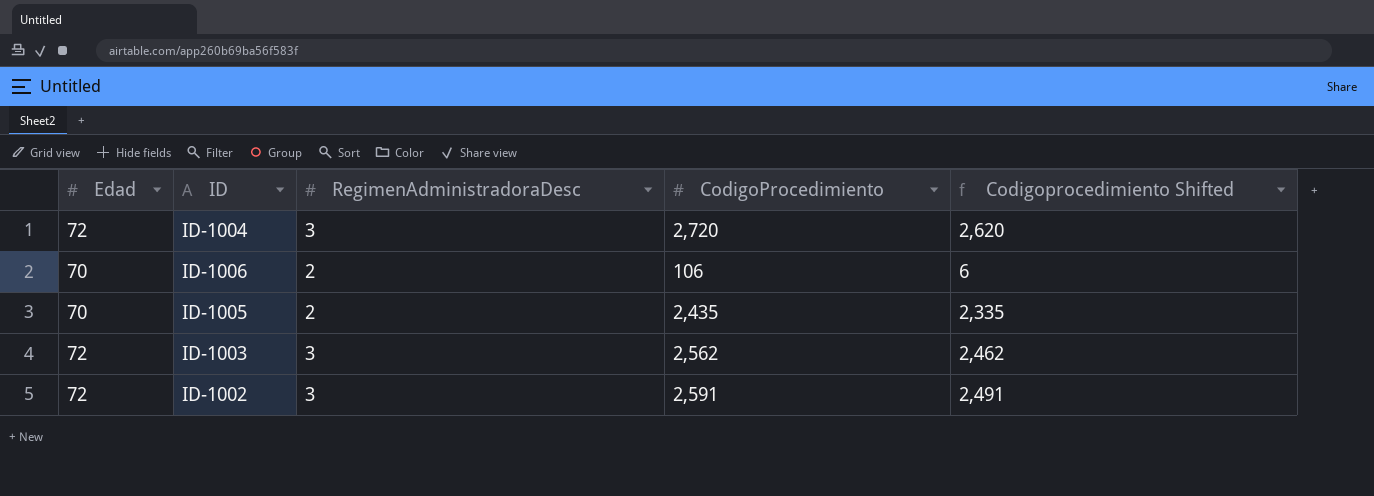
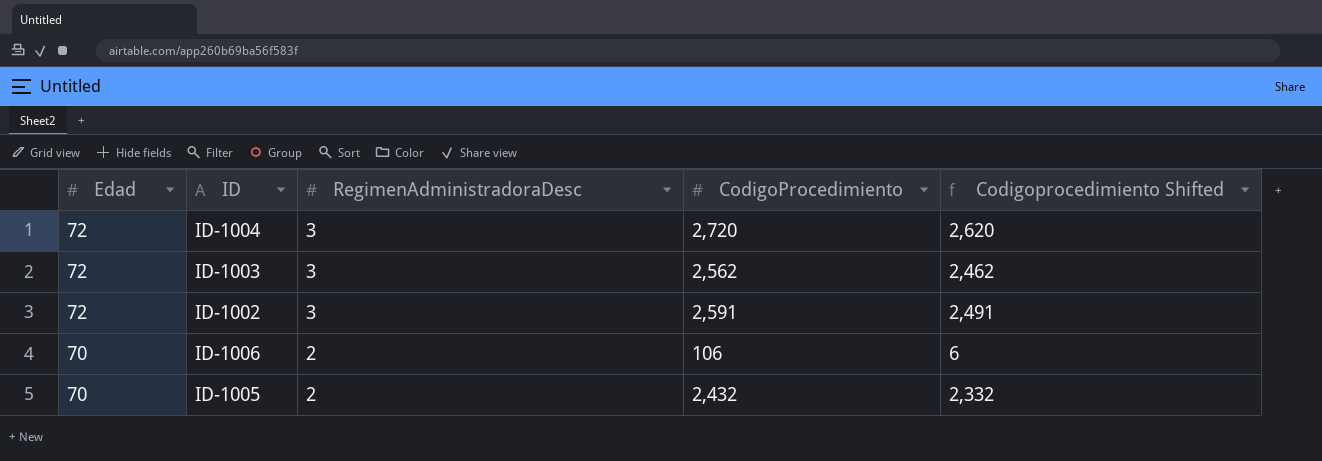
row order: none -> Edad descending
ID-1005 | CodigoProcedimiento: 2,435 -> 2,432
ID-1005 | Codigoprocedimiento Shifted: 2,335 -> 2,332

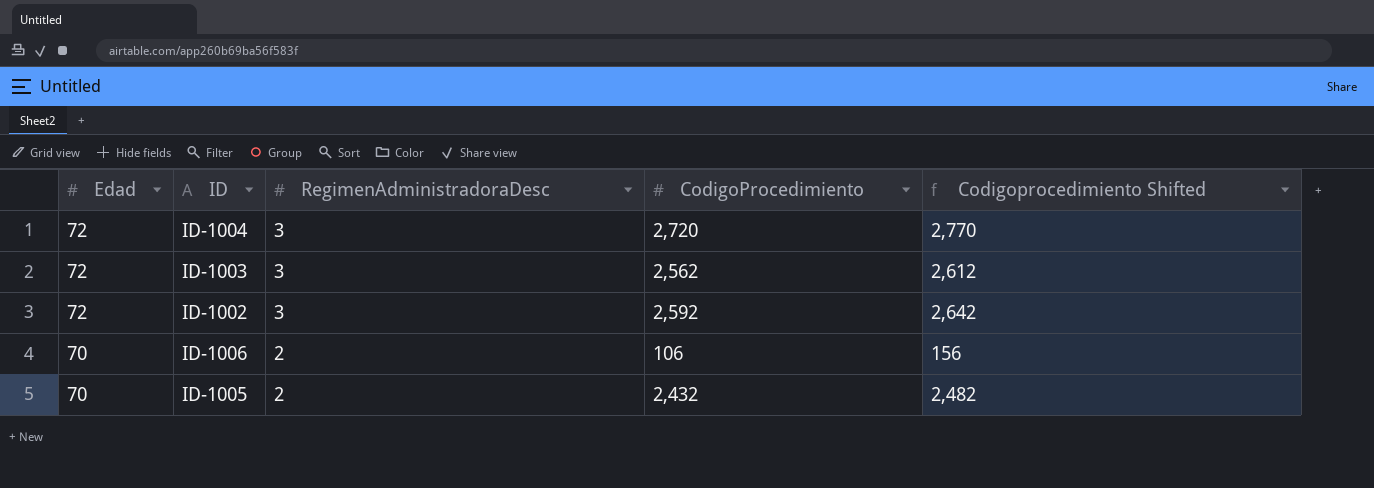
column Codigoprocedimiento Shifted | formula: [CodigoProcedimiento] - 100 -> [CodigoProcedimiento] + 50
ID-1002 | CodigoProcedimiento: 2,591 -> 2,592

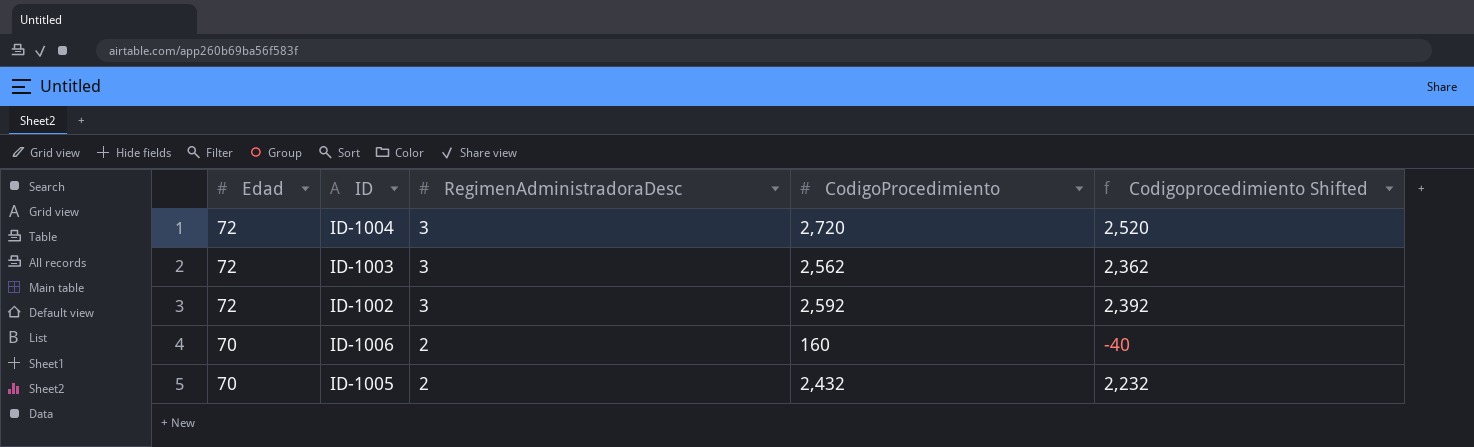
column Codigoprocedimiento Shifted | formula: [CodigoProcedimiento] + 50 -> [CodigoProcedimiento] - 200
ID-1006 | CodigoProcedimiento: 106 -> 160

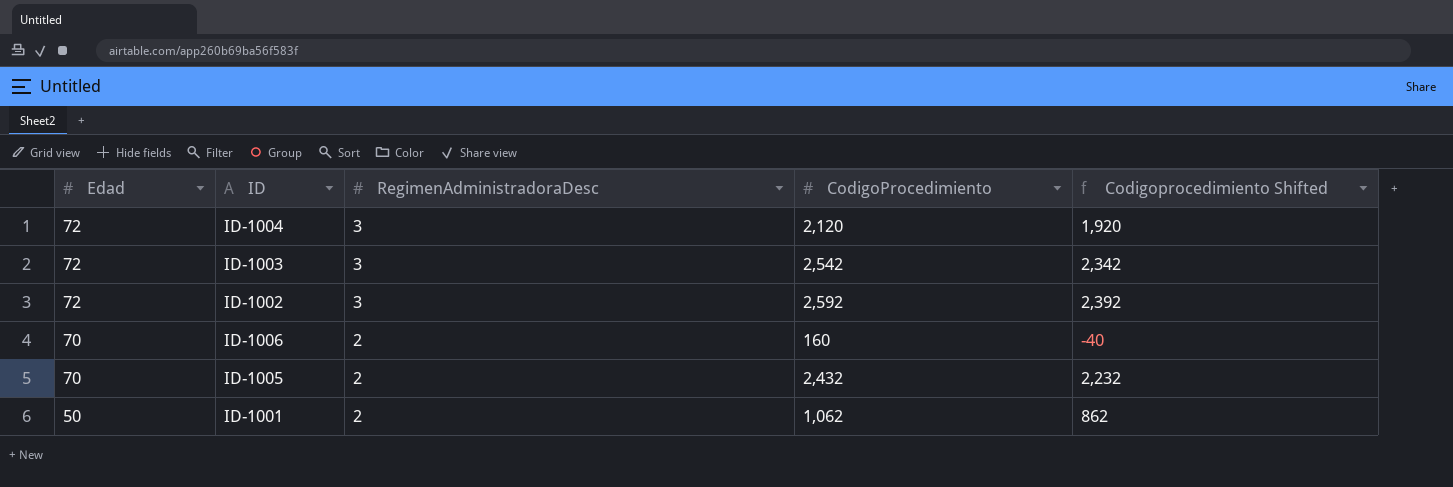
ID-1004 | CodigoProcedimiento: 2,720 -> 2,120
ID-1004 | Codigoprocedimiento Shifted: 2,520 -> 1,920
ID-1003 | CodigoProcedimiento: 2,562 -> 2,542
ID-1003 | Codigoprocedimiento Shifted: 2,362 -> 2,342
row ID-1001: none -> 50 | 2 | 1,062 | 862

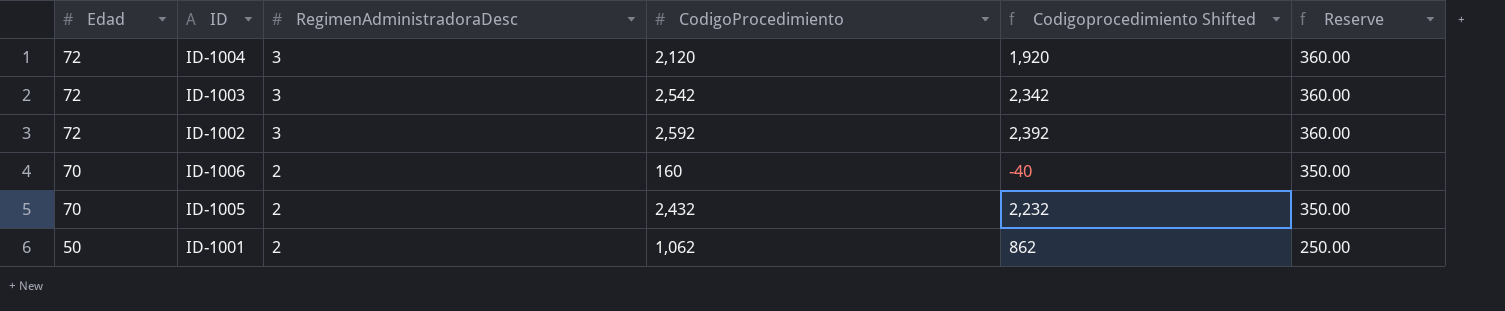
column Reserve | formula: none -> [Edad] * 5

